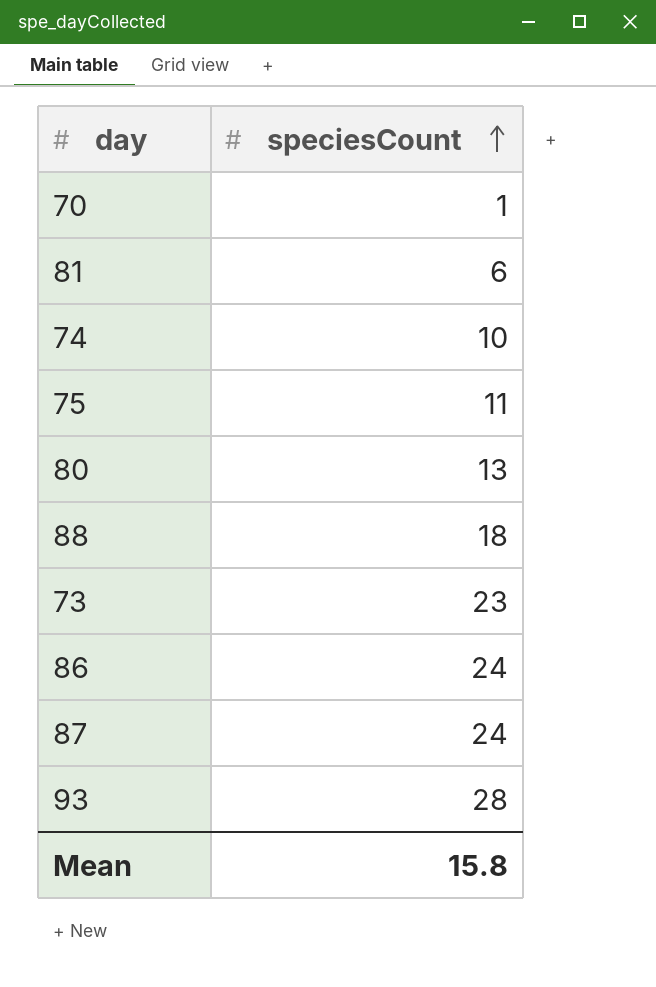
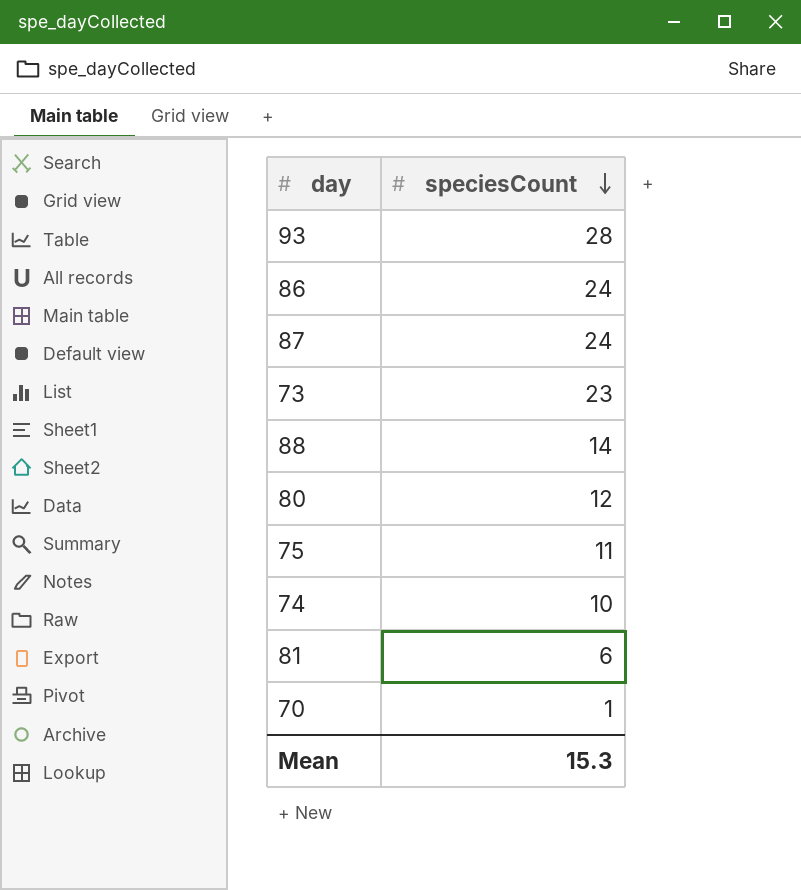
row order: speciesCount ascending -> speciesCount descending
88 | speciesCount: 18 -> 14
80 | speciesCount: 13 -> 12
Mean | speciesCount: 15.8 -> 15.3

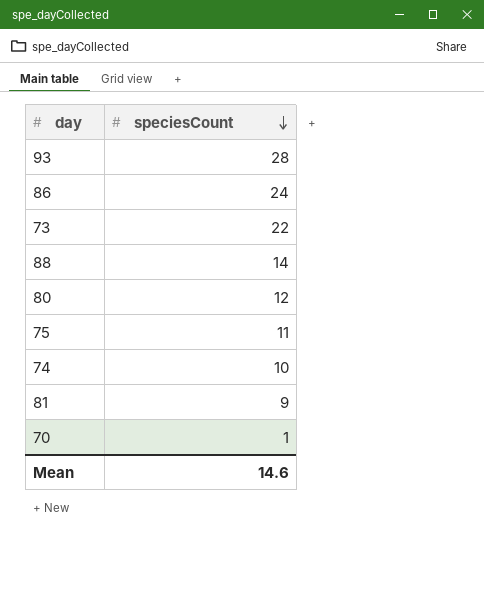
row 87: 24 -> none
73 | speciesCount: 23 -> 22
81 | speciesCount: 6 -> 9
Mean | speciesCount: 15.3 -> 14.6

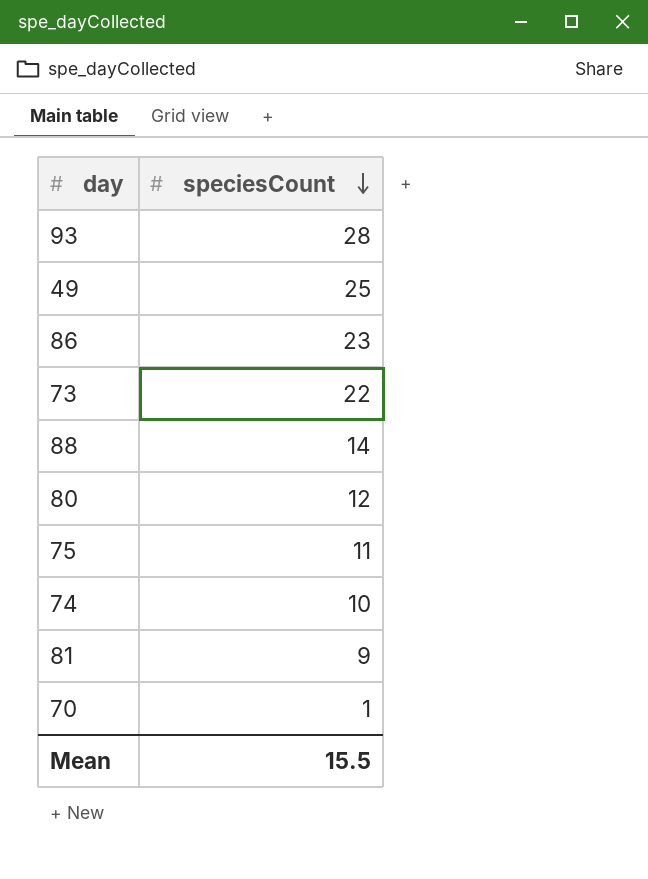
row 49: none -> 25
86 | speciesCount: 24 -> 23
Mean | speciesCount: 14.6 -> 15.5

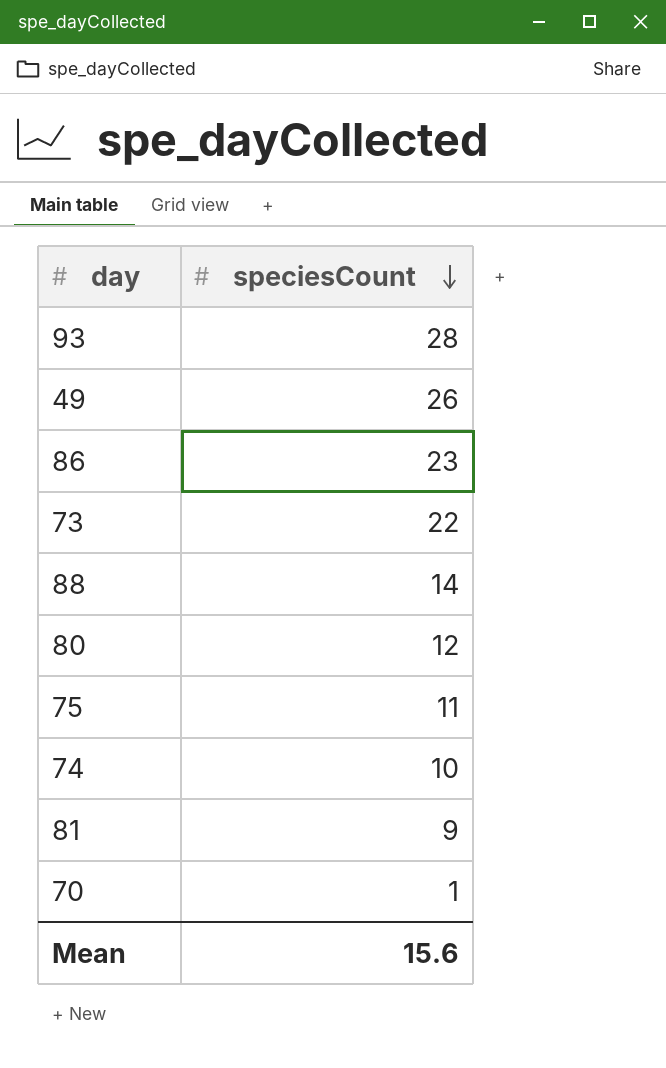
49 | speciesCount: 25 -> 26
Mean | speciesCount: 15.5 -> 15.6

